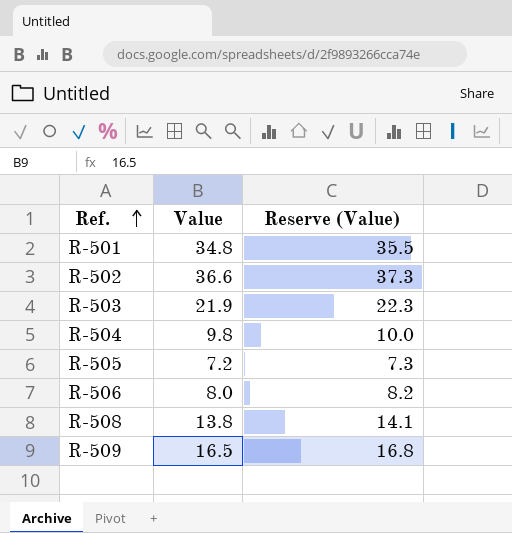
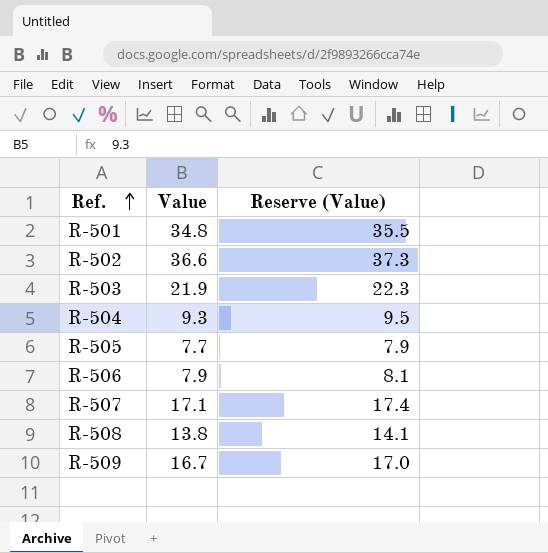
R-504 | Value: 9.8 -> 9.3
R-504 | Reserve (Value): 10.0 -> 9.5
R-505 | Value: 7.2 -> 7.7
R-505 | Reserve (Value): 7.3 -> 7.9
R-506 | Value: 8.0 -> 7.9
R-506 | Reserve (Value): 8.2 -> 8.1
row R-507: none -> 17.1 | 17.4
R-509 | Value: 16.5 -> 16.7
R-509 | Reserve (Value): 16.8 -> 17.0

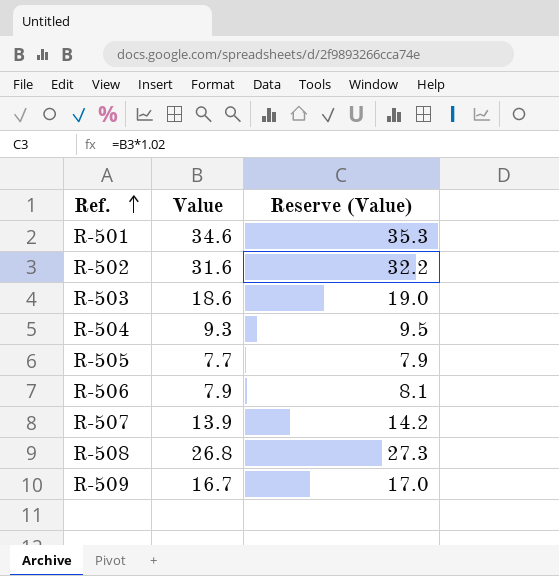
R-501 | Value: 34.8 -> 34.6
R-501 | Reserve (Value): 35.5 -> 35.3
R-502 | Value: 36.6 -> 31.6
R-502 | Reserve (Value): 37.3 -> 32.2
R-503 | Value: 21.9 -> 18.6
R-503 | Reserve (Value): 22.3 -> 19.0
R-507 | Value: 17.1 -> 13.9
R-507 | Reserve (Value): 17.4 -> 14.2
R-508 | Value: 13.8 -> 26.8
R-508 | Reserve (Value): 14.1 -> 27.3

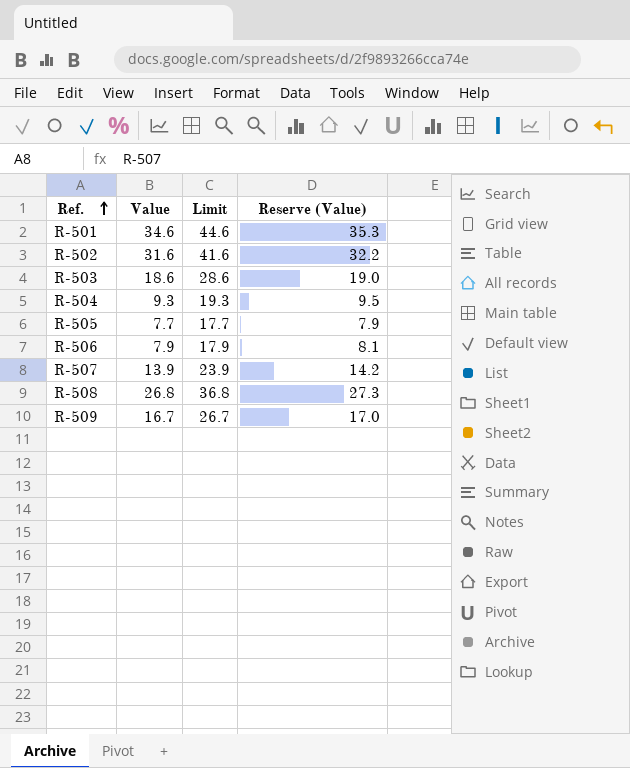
column Limit | formula: none -> [Value] + 10

